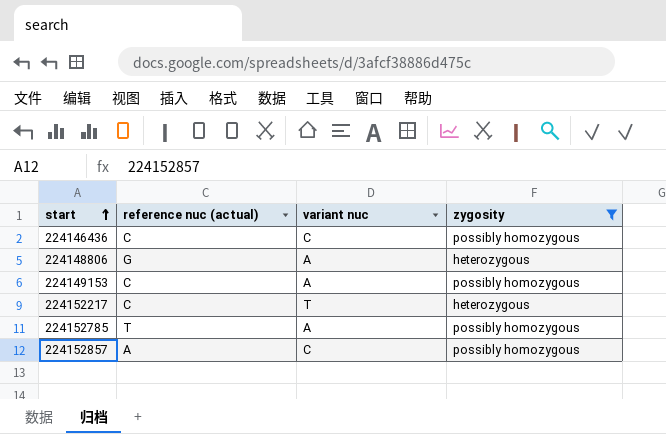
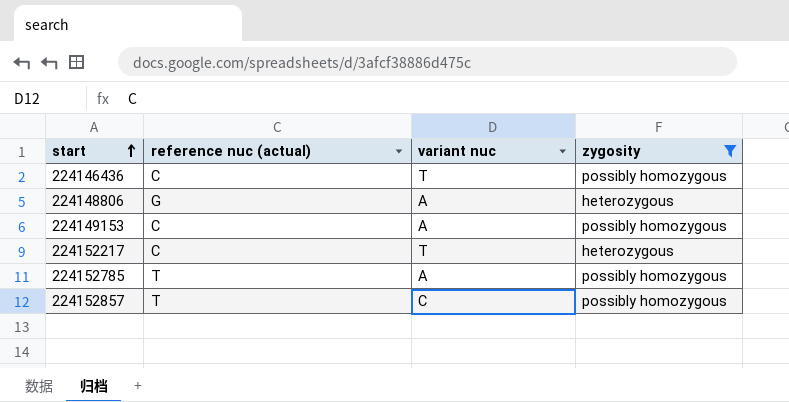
224146436 | variant nuc: C -> T
224152857 | reference nuc (actual): A -> T

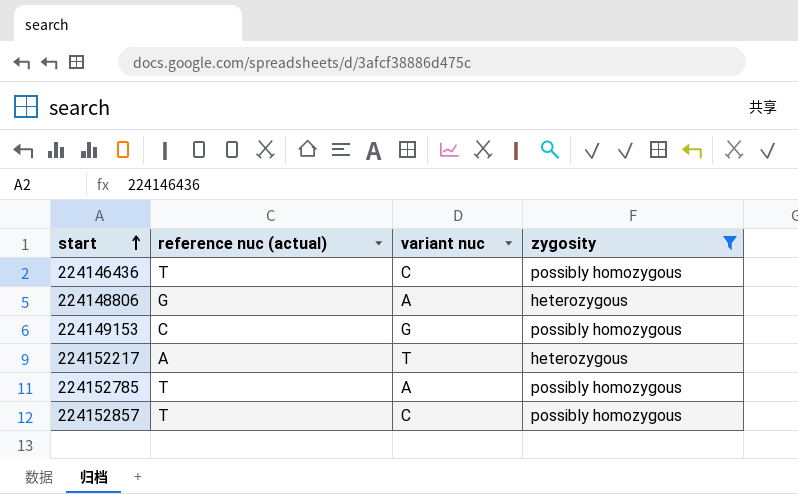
224146436 | reference nuc (actual): C -> T
224146436 | variant nuc: T -> C
224149153 | variant nuc: A -> G
224152217 | reference nuc (actual): C -> A

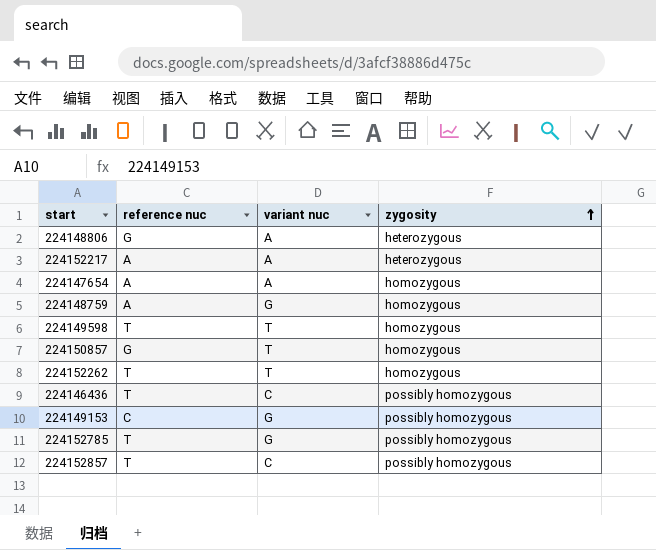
filter: zygosity != homozygous -> none
row order: start ascending -> zygosity ascending
column name: reference nuc (actual) -> reference nuc
224152217 | variant nuc: T -> A
224152785 | variant nuc: A -> G

